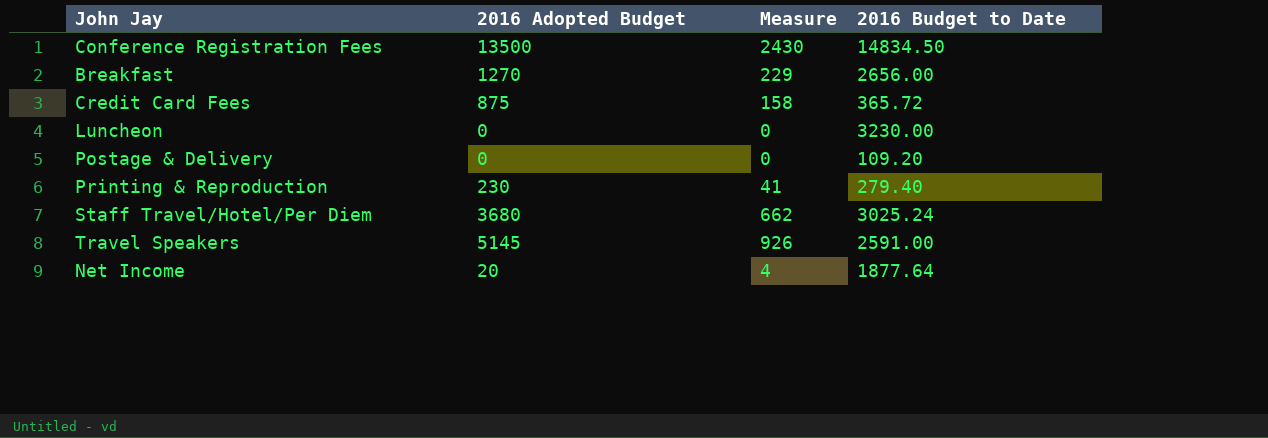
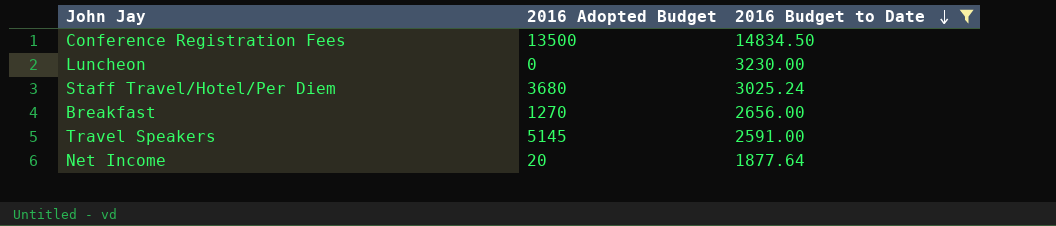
filter: none -> 2016 Budget to Date >= 1877.64
row order: none -> 2016 Budget to Date descending
column Measure | formula: [2016 Adopted Budget] * 0.18 -> none

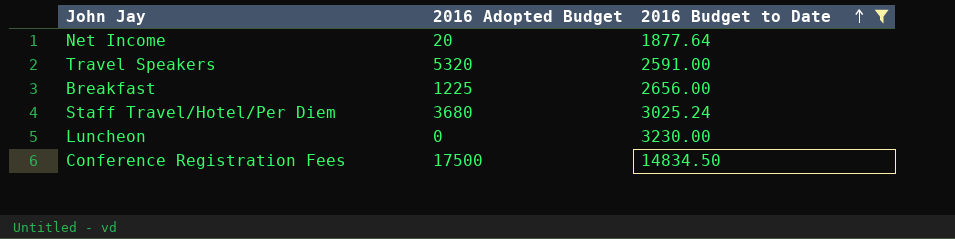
row order: 2016 Budget to Date descending -> 2016 Budget to Date ascending
Travel Speakers | 2016 Adopted Budget: 5145 -> 5320
Breakfast | 2016 Adopted Budget: 1270 -> 1225
Conference Registration Fees | 2016 Adopted Budget: 13500 -> 17500

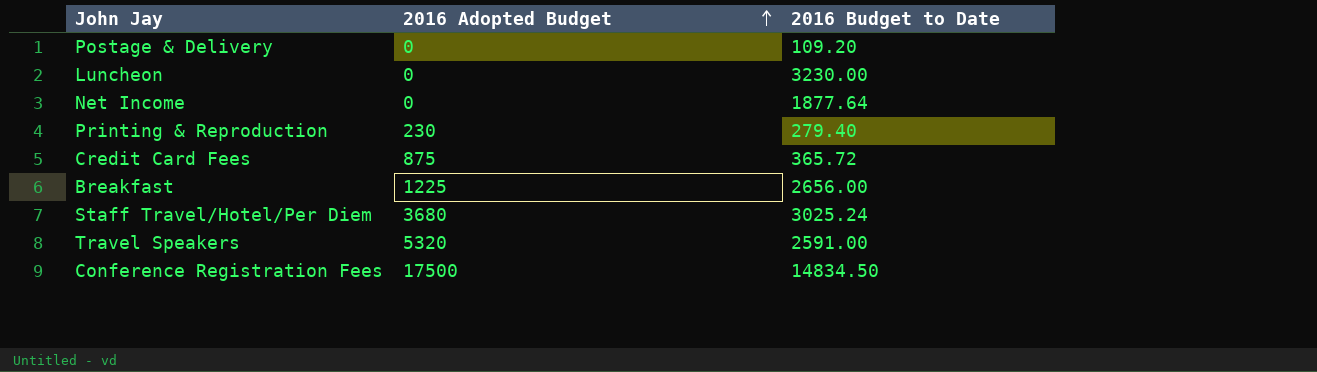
filter: 2016 Budget to Date >= 1877.64 -> none
row order: 2016 Budget to Date ascending -> 2016 Adopted Budget ascending
Net Income | 2016 Adopted Budget: 20 -> 0

